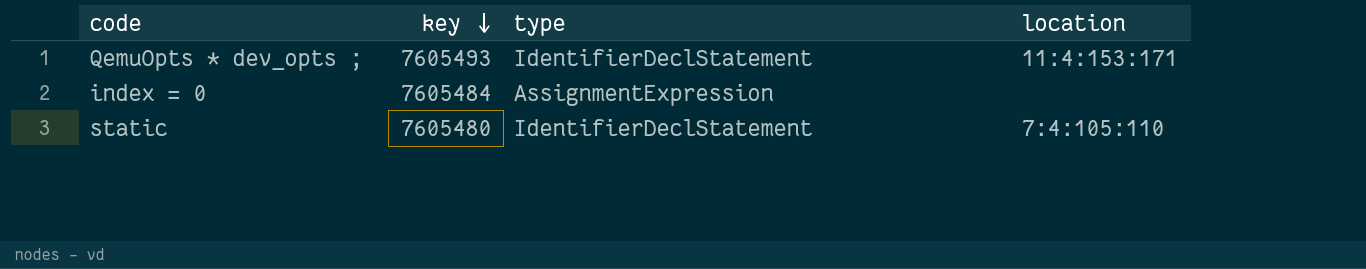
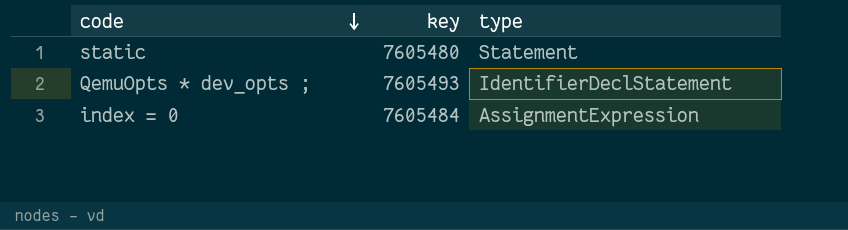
row order: key descending -> code descending
column location | position: 4 -> none
static | type: IdentifierDeclStatement -> Statement

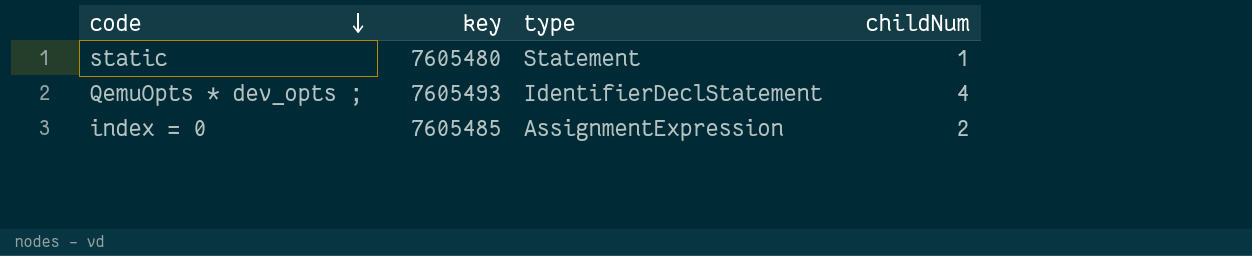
column childNum | position: none -> 4
index = 0 | key: 7605484 -> 7605485

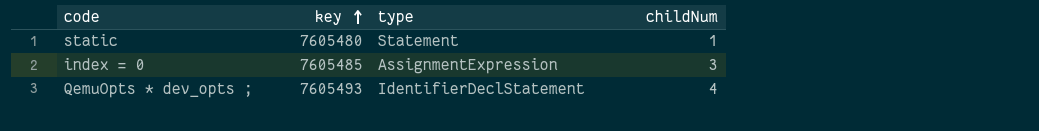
row order: code descending -> key ascending
index = 0 | childNum: 2 -> 3

